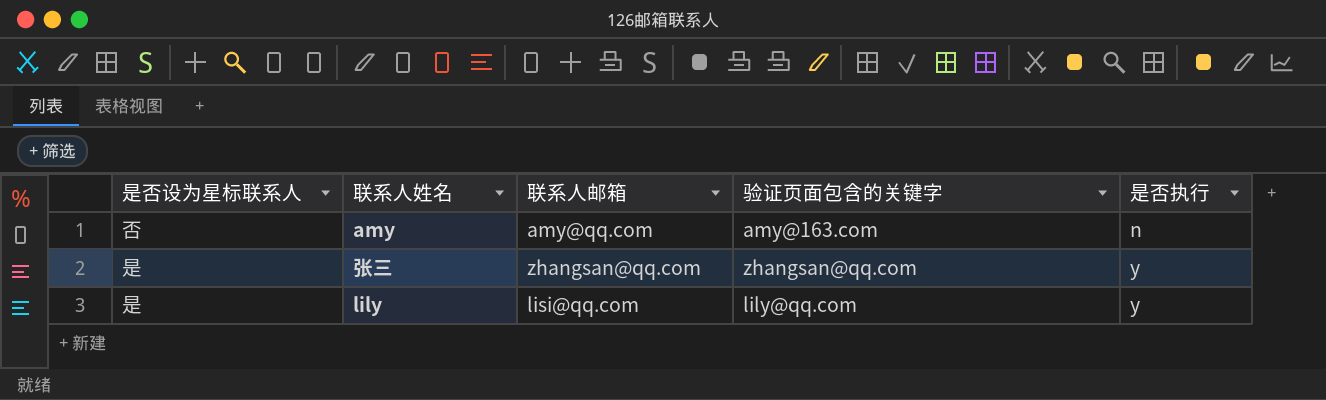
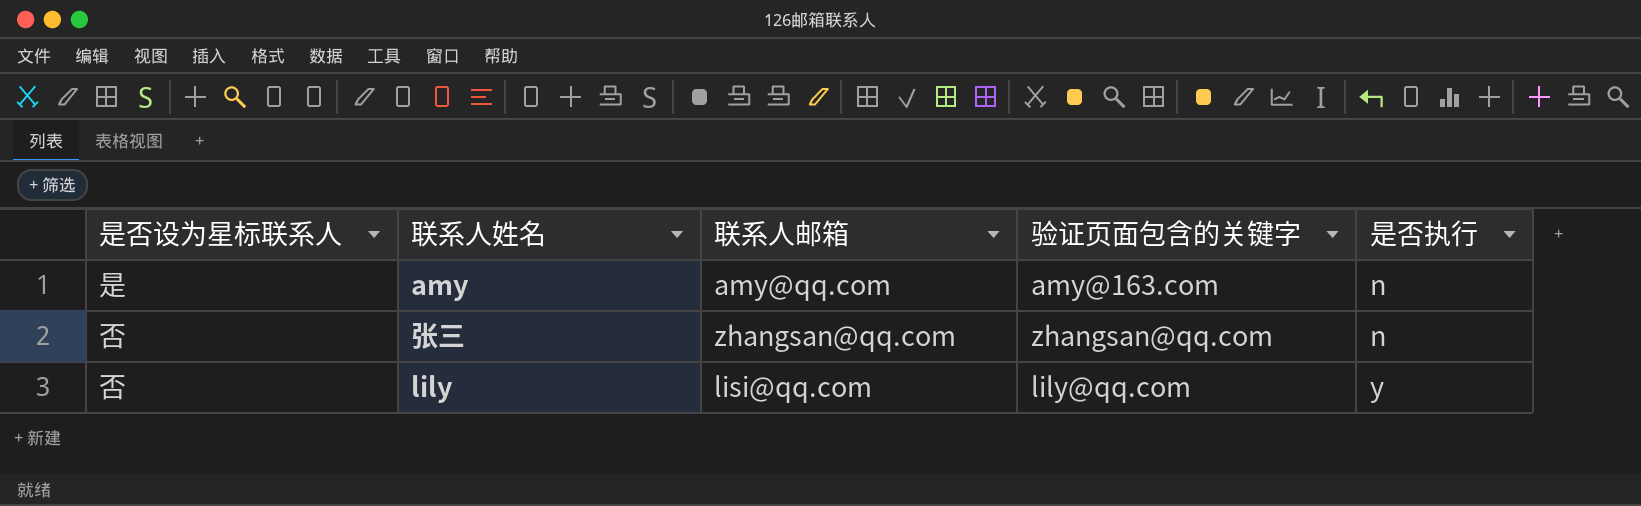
amy | 是否设为星标联系人: 否 -> 是
张三 | 是否设为星标联系人: 是 -> 否
张三 | 是否执行: y -> n
lily | 是否设为星标联系人: 是 -> 否

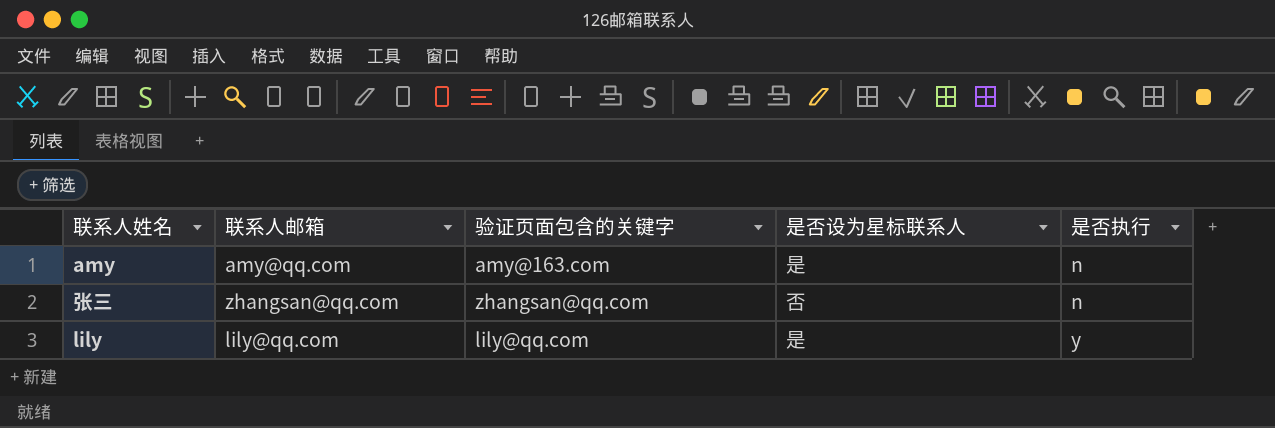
column 是否设为星标联系人 | position: 1 -> 4
lily | 联系人邮箱: lisi@qq.com -> lily@qq.com
lily | 是否设为星标联系人: 否 -> 是

